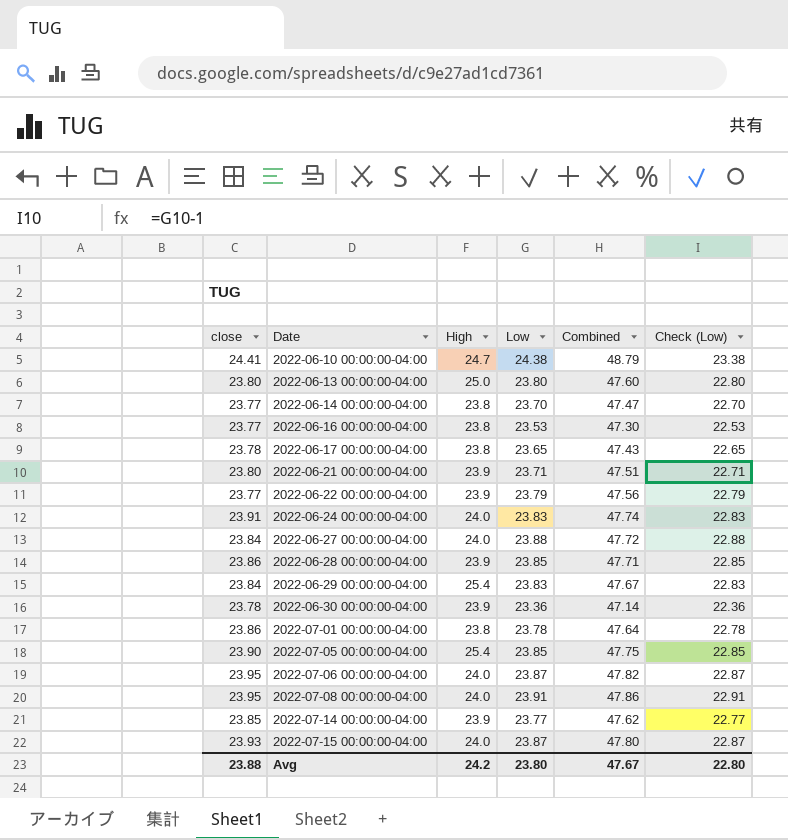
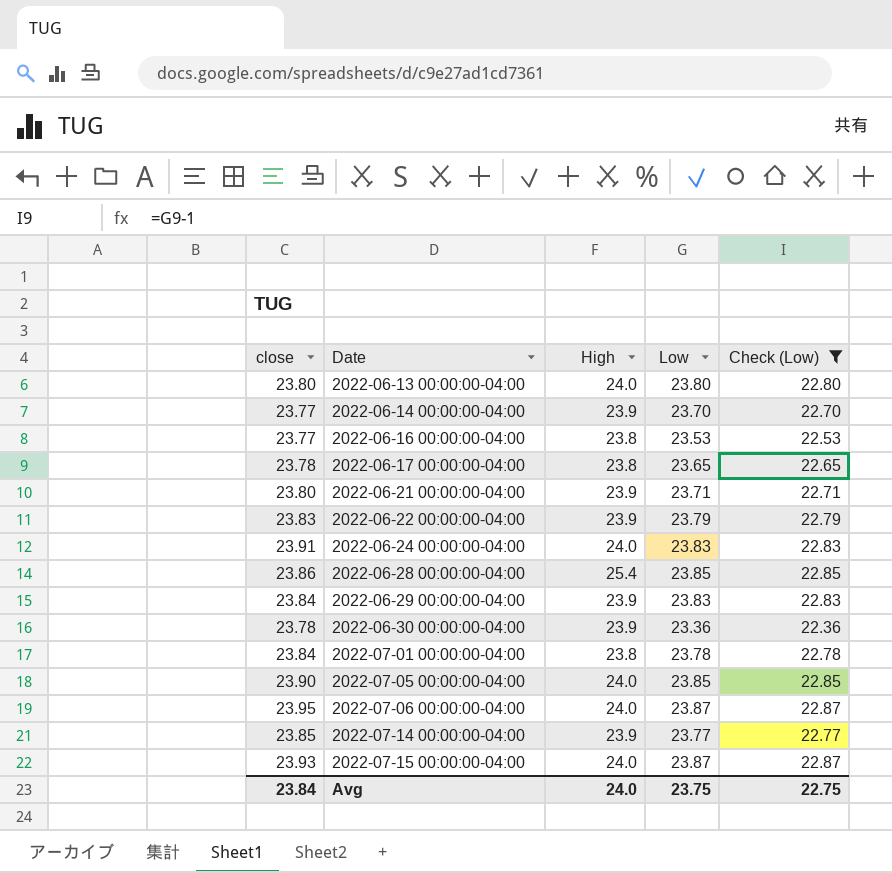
filter: none -> Check (Low) <= 22.87
column Combined | formula: [close] + [Low] -> none
2022-06-13 00:00:00-04:00 | High: 25.0 -> 24.0
2022-06-14 00:00:00-04:00 | High: 23.8 -> 23.9
2022-06-22 00:00:00-04:00 | close: 23.77 -> 23.83
2022-06-28 00:00:00-04:00 | High: 23.9 -> 25.4
2022-06-29 00:00:00-04:00 | High: 25.4 -> 23.9
2022-07-01 00:00:00-04:00 | close: 23.86 -> 23.84
2022-07-05 00:00:00-04:00 | High: 25.4 -> 24.0
Avg | close: 23.88 -> 23.84
Avg | High: 24.2 -> 24.0
Avg | Low: 23.80 -> 23.75
Avg | Check (Low): 22.80 -> 22.75

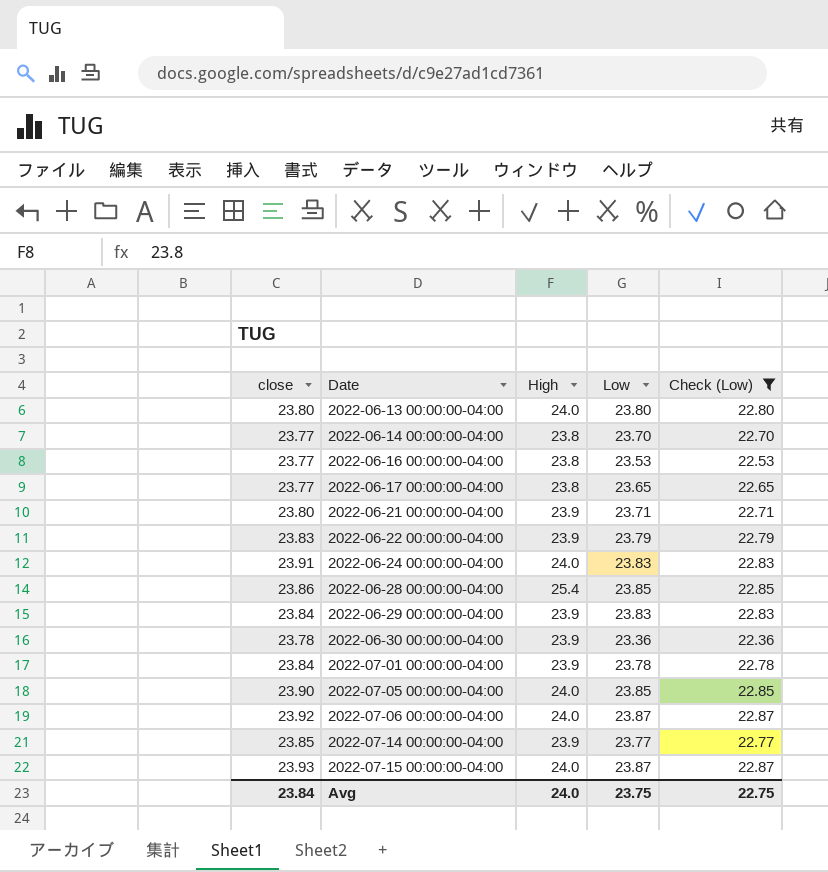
2022-06-14 00:00:00-04:00 | High: 23.9 -> 23.8
2022-06-17 00:00:00-04:00 | close: 23.78 -> 23.77
2022-07-01 00:00:00-04:00 | High: 23.8 -> 23.9
2022-07-06 00:00:00-04:00 | close: 23.95 -> 23.92

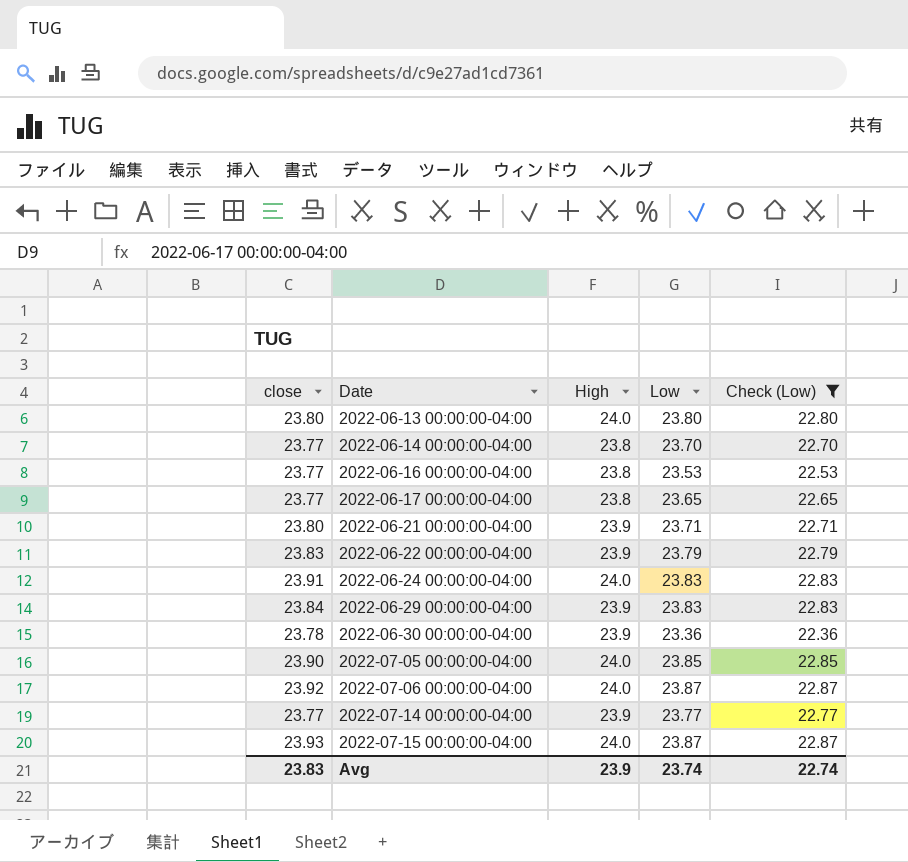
row 2022-06-28 00:00:00-04:00: 23.86 | 25.4 | 23.85 | 22.85 -> none
row 2022-07-01 00:00:00-04:00: 23.84 | 23.9 | 23.78 | 22.78 -> none
2022-07-14 00:00:00-04:00 | close: 23.85 -> 23.77
Avg | close: 23.84 -> 23.83
Avg | High: 24.0 -> 23.9
Avg | Low: 23.75 -> 23.74
Avg | Check (Low): 22.75 -> 22.74

